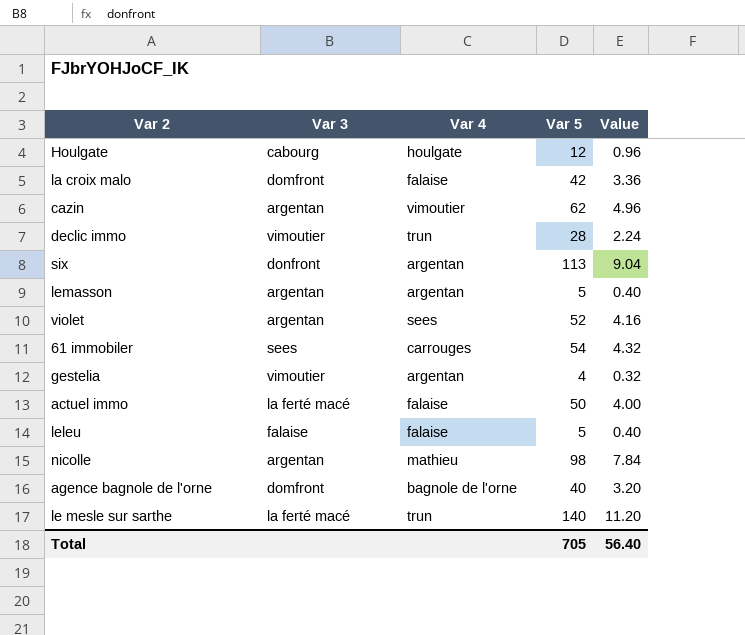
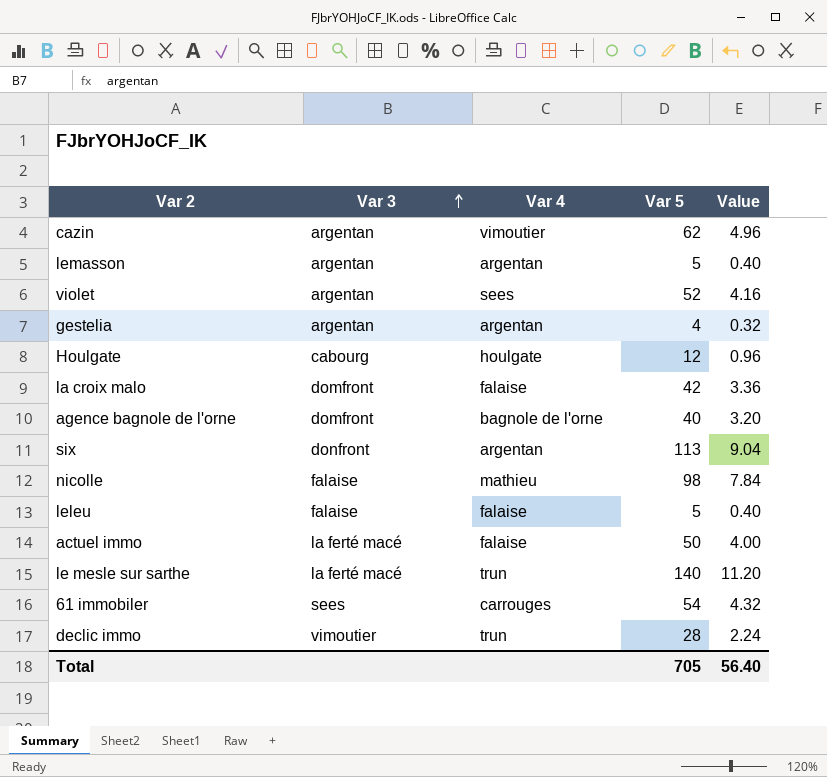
row order: none -> Var 3 ascending
gestelia | Var 3: vimoutier -> argentan
nicolle | Var 3: argentan -> falaise

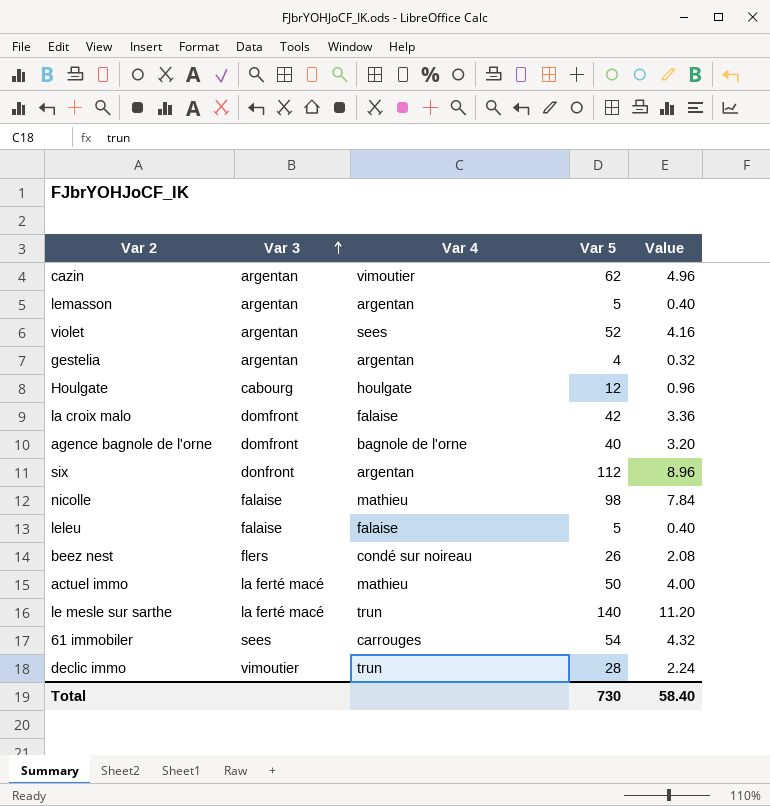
six | Var 5: 113 -> 112
six | Value: 9.04 -> 8.96
row beez nest: none -> flers | condé sur noireau | 26 | 2.08
actuel immo | Var 4: falaise -> mathieu
Total | Var 5: 705 -> 730
Total | Value: 56.40 -> 58.40

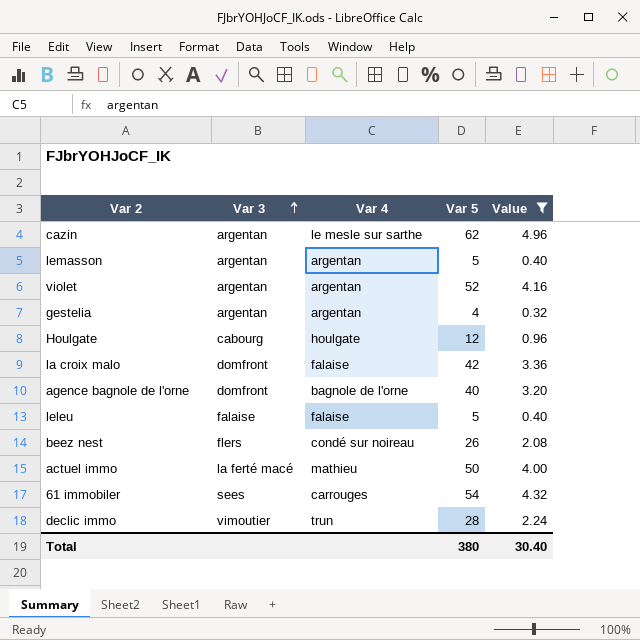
filter: none -> Value <= 4.96
cazin | Var 4: vimoutier -> le mesle sur sarthe
violet | Var 4: sees -> argentan
Total | Var 5: 730 -> 380
Total | Value: 58.40 -> 30.40

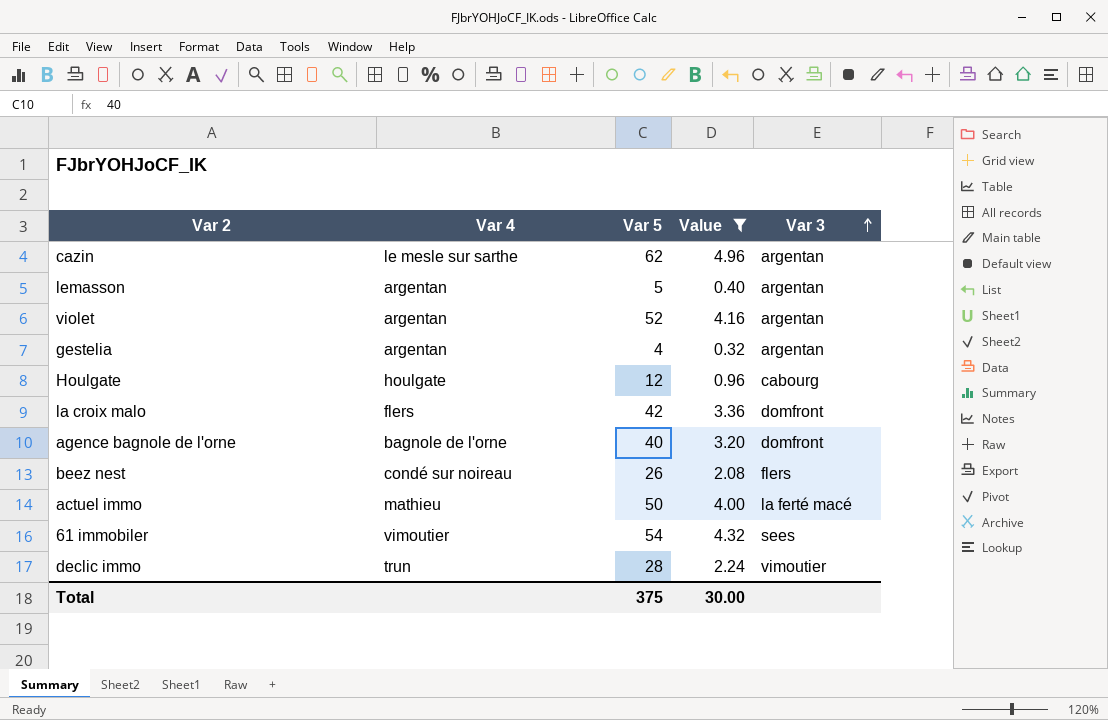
column Var 3 | position: 2 -> 5
row leleu: falaise | falaise | 5 | 0.40 -> none
la croix malo | Var 4: falaise -> flers
61 immobiler | Var 4: carrouges -> vimoutier
Total | Var 5: 380 -> 375
Total | Value: 30.40 -> 30.00

